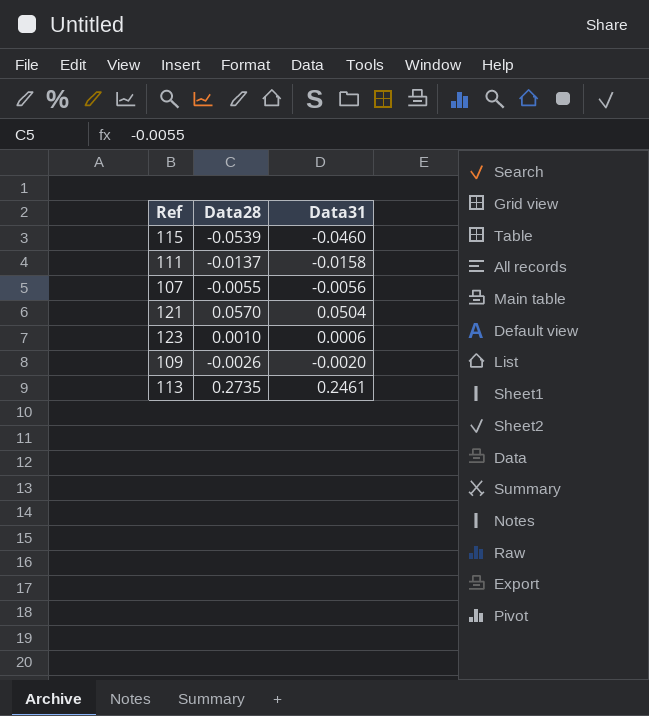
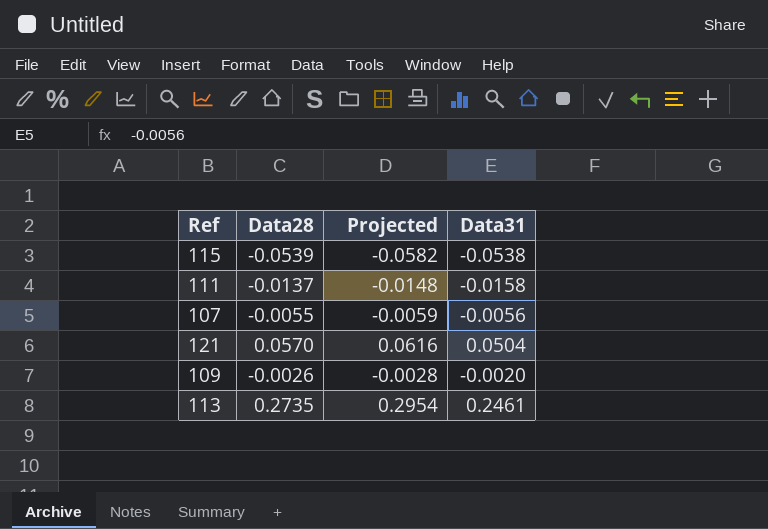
column Projected | formula: none -> [Data28] * 1.08
row 123: 0.0010 | 0.0006 -> none
115 | Data31: -0.0460 -> -0.0538

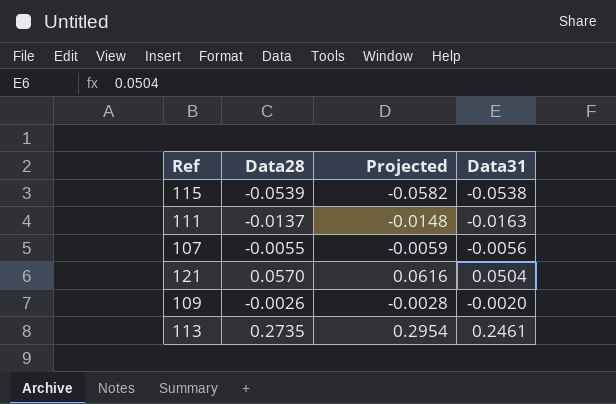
111 | Data31: -0.0158 -> -0.0163

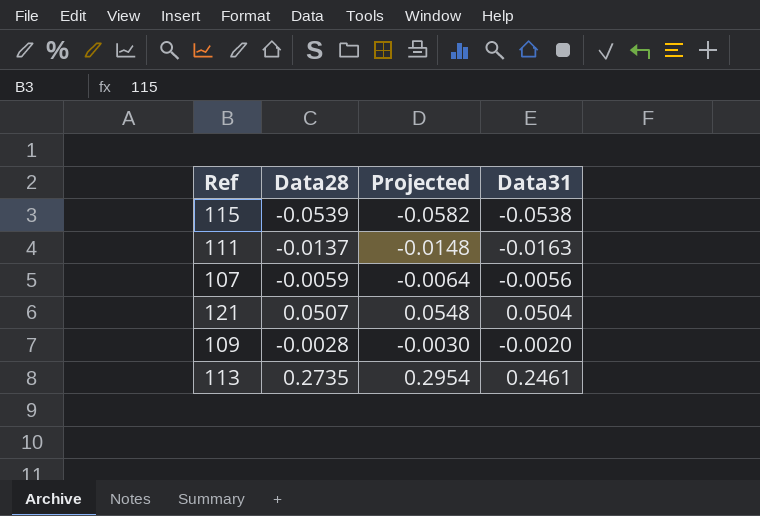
107 | Data28: -0.0055 -> -0.0059
107 | Projected: -0.0059 -> -0.0064
121 | Data28: 0.0570 -> 0.0507
121 | Projected: 0.0616 -> 0.0548
109 | Data28: -0.0026 -> -0.0028
109 | Projected: -0.0028 -> -0.0030

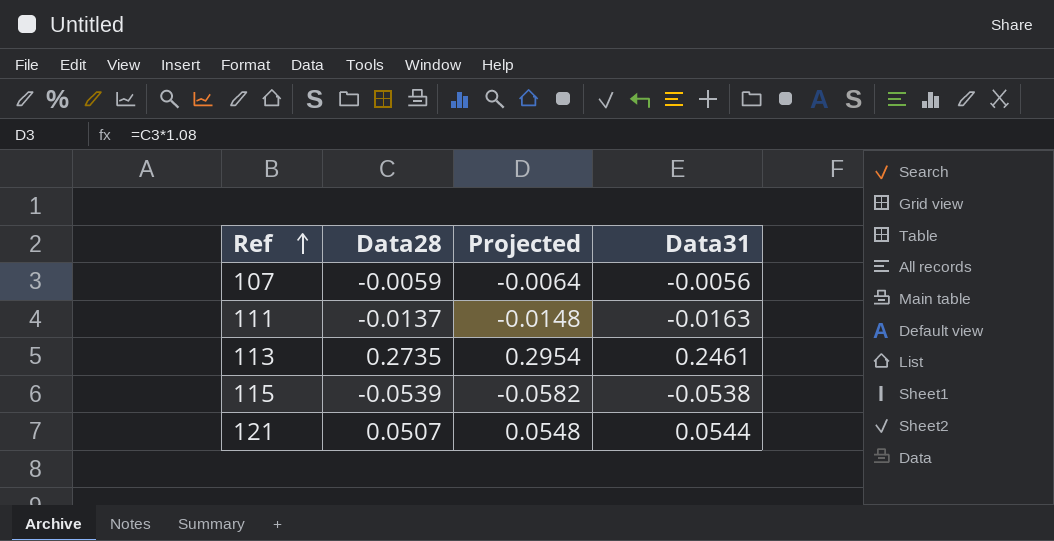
row order: none -> Ref ascending
row 109: -0.0028 | -0.0030 | -0.0020 -> none
121 | Data31: 0.0504 -> 0.0544

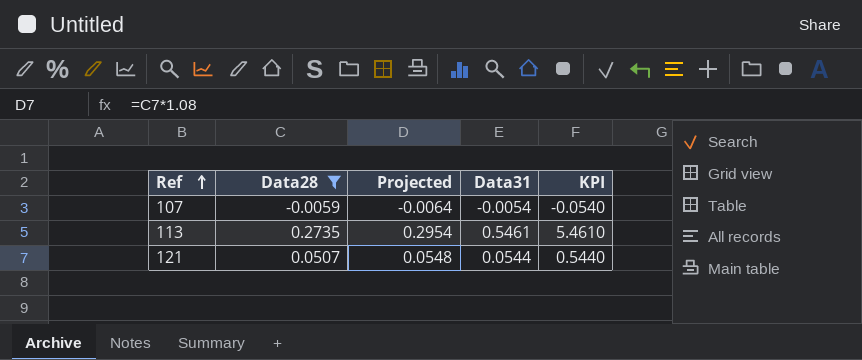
filter: none -> Data28 >= -0.0059
column KPI | formula: none -> [Data31] * 10
107 | Data31: -0.0056 -> -0.0054
113 | Data31: 0.2461 -> 0.5461

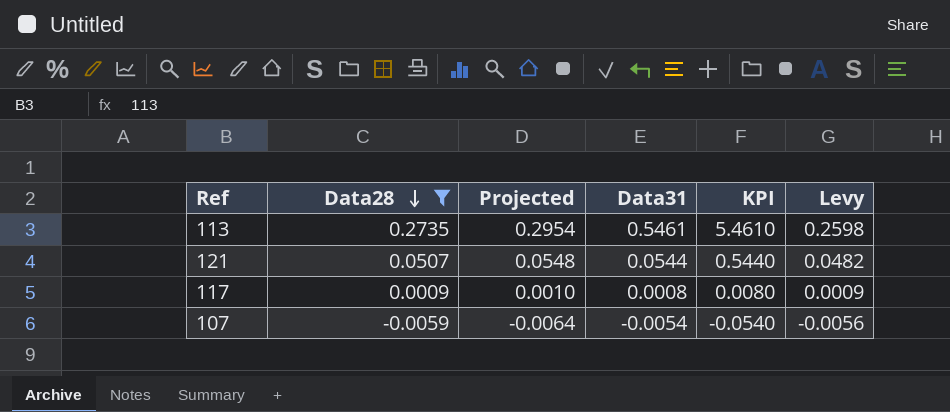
row order: Ref ascending -> Data28 descending
column Levy | formula: none -> [Data28] * 0.95
row 117: none -> 0.0009 | 0.0010 | 0.0008 | 0.0080 | 0.0009

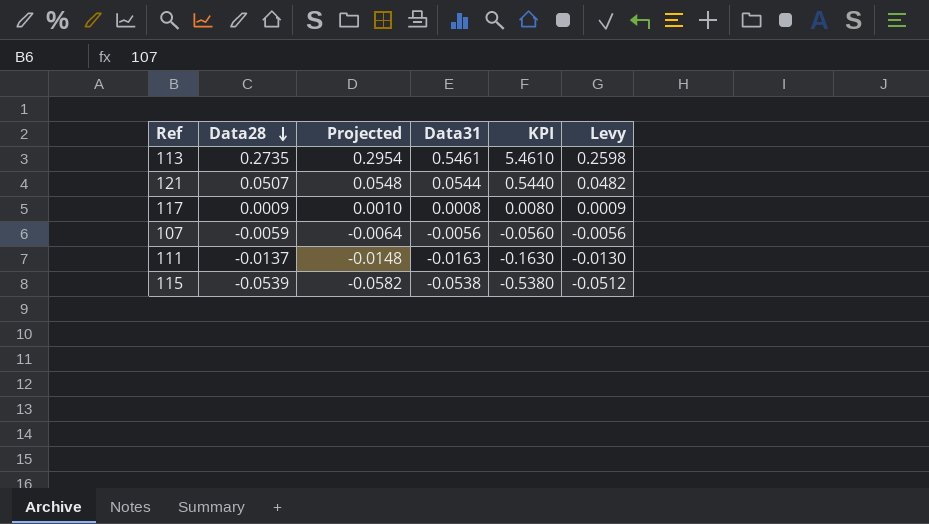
filter: Data28 >= -0.0059 -> none
107 | Data31: -0.0054 -> -0.0056
107 | KPI: -0.0540 -> -0.0560

